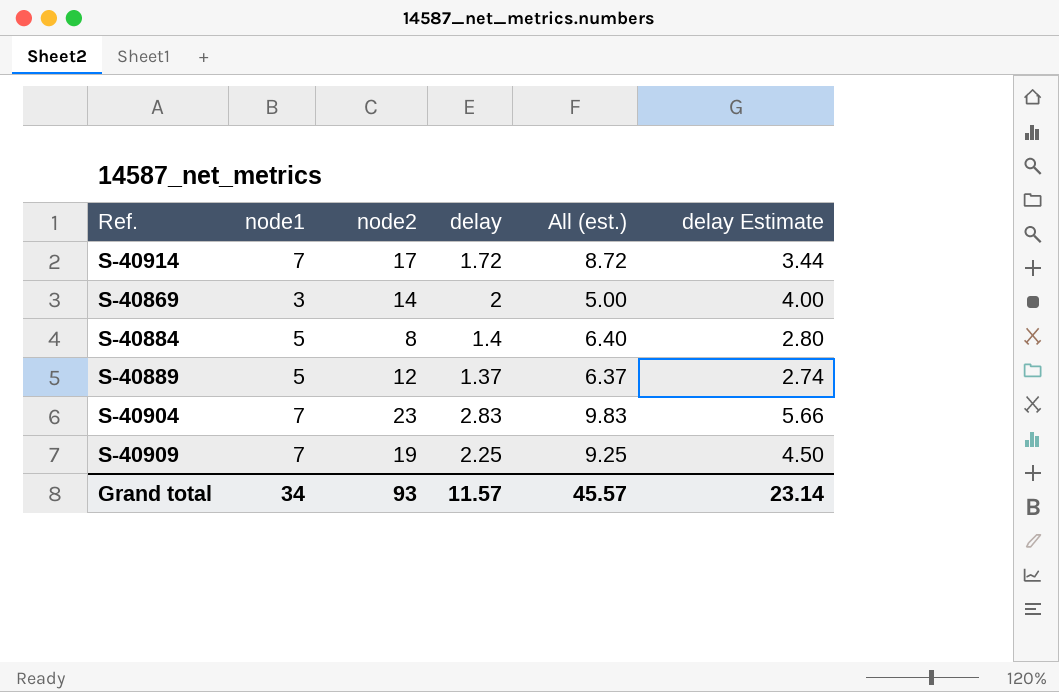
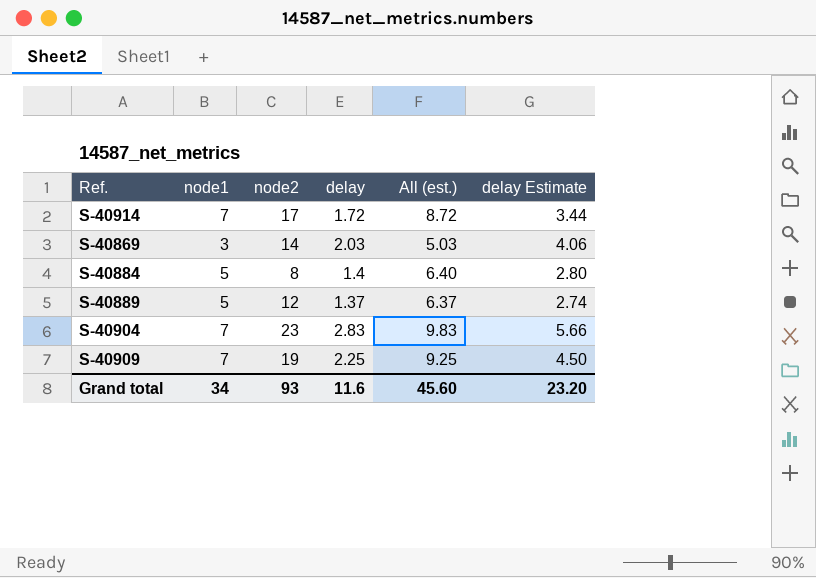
S-40869 | delay: 2 -> 2.03
S-40869 | All (est.): 5.00 -> 5.03
S-40869 | delay Estimate: 4.00 -> 4.06
Grand total | delay: 11.57 -> 11.6
Grand total | All (est.): 45.57 -> 45.60
Grand total | delay Estimate: 23.14 -> 23.20

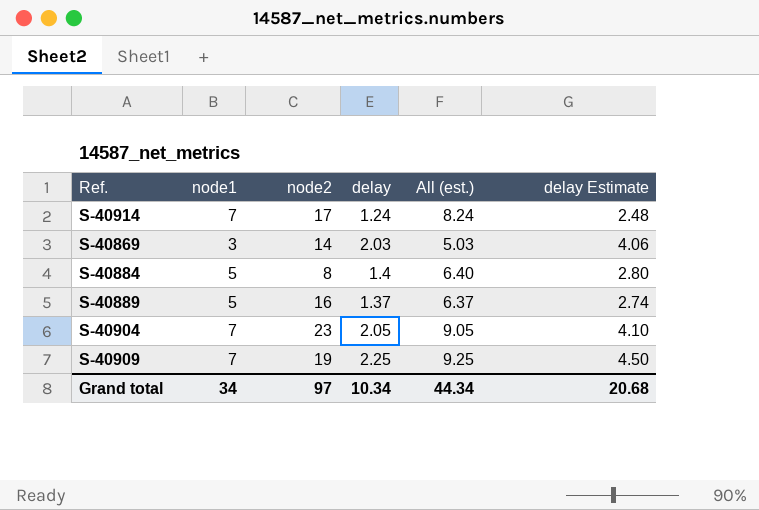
S-40914 | delay: 1.72 -> 1.24
S-40914 | All (est.): 8.72 -> 8.24
S-40914 | delay Estimate: 3.44 -> 2.48
S-40889 | node2: 12 -> 16
S-40904 | delay: 2.83 -> 2.05
S-40904 | All (est.): 9.83 -> 9.05
S-40904 | delay Estimate: 5.66 -> 4.10
Grand total | node2: 93 -> 97
Grand total | delay: 11.6 -> 10.34
Grand total | All (est.): 45.60 -> 44.34
Grand total | delay Estimate: 23.20 -> 20.68

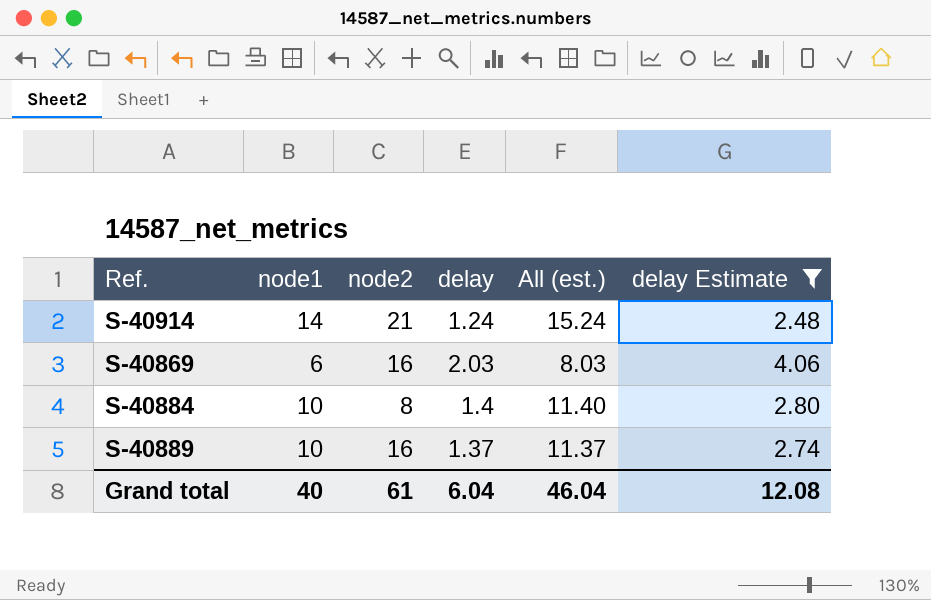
filter: none -> delay Estimate <= 4.06
S-40914 | node1: 7 -> 14
S-40914 | node2: 17 -> 21
S-40914 | All (est.): 8.24 -> 15.24
S-40869 | node1: 3 -> 6
S-40869 | node2: 14 -> 16
S-40869 | All (est.): 5.03 -> 8.03
S-40884 | node1: 5 -> 10
S-40884 | All (est.): 6.40 -> 11.40
S-40889 | node1: 5 -> 10
S-40889 | All (est.): 6.37 -> 11.37
Grand total | node1: 34 -> 40
Grand total | node2: 97 -> 61
Grand total | delay: 10.34 -> 6.04
Grand total | All (est.): 44.34 -> 46.04
Grand total | delay Estimate: 20.68 -> 12.08

